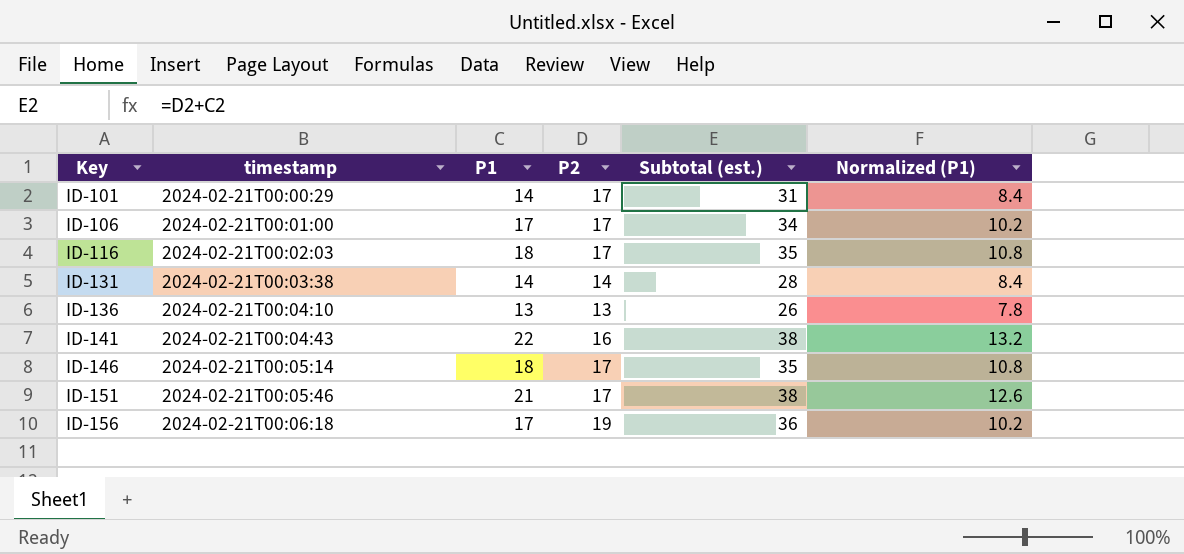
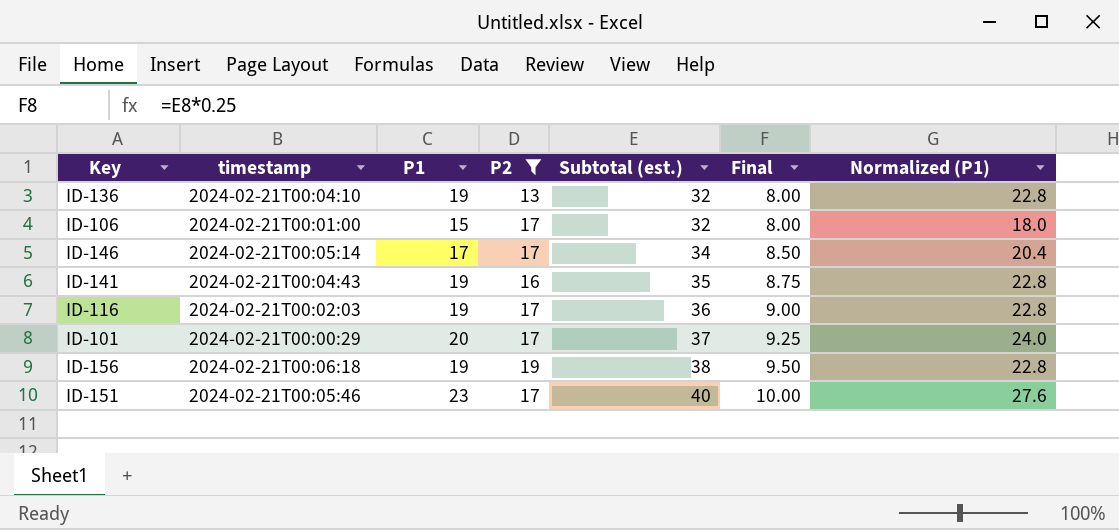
filter: none -> P2 != 14
row order: Key ascending -> Subtotal (est.) ascending
column Final | formula: none -> [Subtotal (est.)] * 0.25
column Normalized (P1) | formula: [P1] * 0.6 -> [P1] * 1.2
ID-136 | P1: 13 -> 19
ID-136 | Subtotal (est.): 26 -> 32
ID-106 | P1: 17 -> 15
ID-106 | Subtotal (est.): 34 -> 32
ID-146 | P1: 18 -> 17
ID-146 | Subtotal (est.): 35 -> 34
ID-141 | P1: 22 -> 19
ID-141 | Subtotal (est.): 38 -> 35
ID-116 | P1: 18 -> 19
ID-116 | Subtotal (est.): 35 -> 36
ID-101 | P1: 14 -> 20
ID-101 | Subtotal (est.): 31 -> 37
ID-156 | P1: 17 -> 19
ID-156 | Subtotal (est.): 36 -> 38
ID-151 | P1: 21 -> 23
ID-151 | Subtotal (est.): 38 -> 40

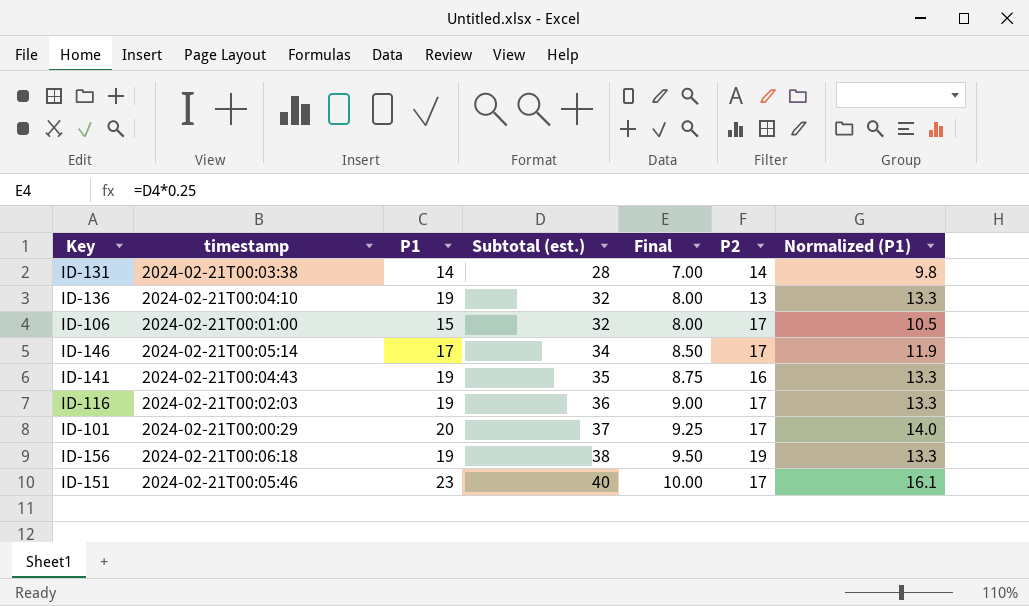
filter: P2 != 14 -> none
column P2 | position: 4 -> 6
column Normalized (P1) | formula: [P1] * 1.2 -> [P1] * 0.7

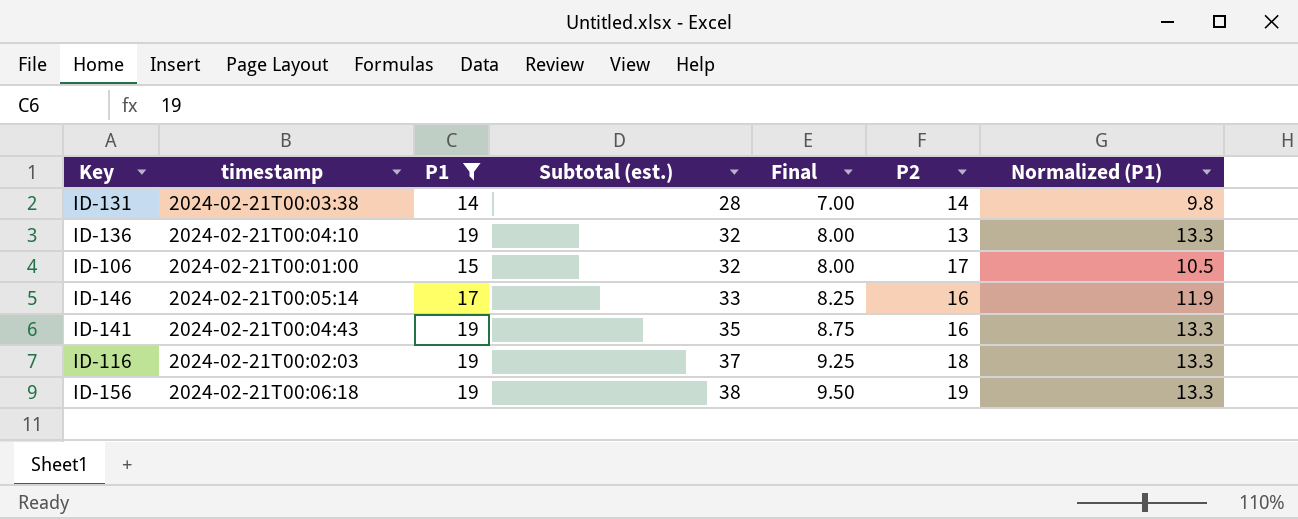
filter: none -> P1 <= 19
ID-146 | Subtotal (est.): 34 -> 33
ID-146 | Final: 8.50 -> 8.25
ID-146 | P2: 17 -> 16
ID-116 | Subtotal (est.): 36 -> 37
ID-116 | Final: 9.00 -> 9.25
ID-116 | P2: 17 -> 18

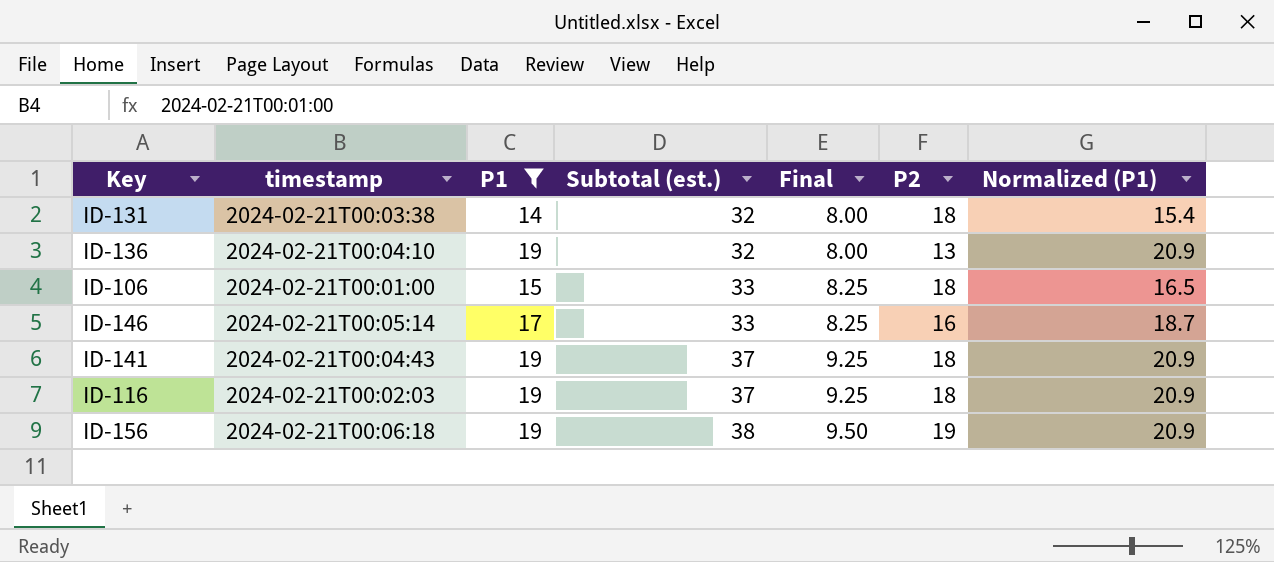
column Normalized (P1) | formula: [P1] * 0.7 -> [P1] * 1.1
ID-131 | Subtotal (est.): 28 -> 32
ID-131 | Final: 7.00 -> 8.00
ID-131 | P2: 14 -> 18
ID-106 | Subtotal (est.): 32 -> 33
ID-106 | Final: 8.00 -> 8.25
ID-106 | P2: 17 -> 18
ID-141 | Subtotal (est.): 35 -> 37
ID-141 | Final: 8.75 -> 9.25
ID-141 | P2: 16 -> 18

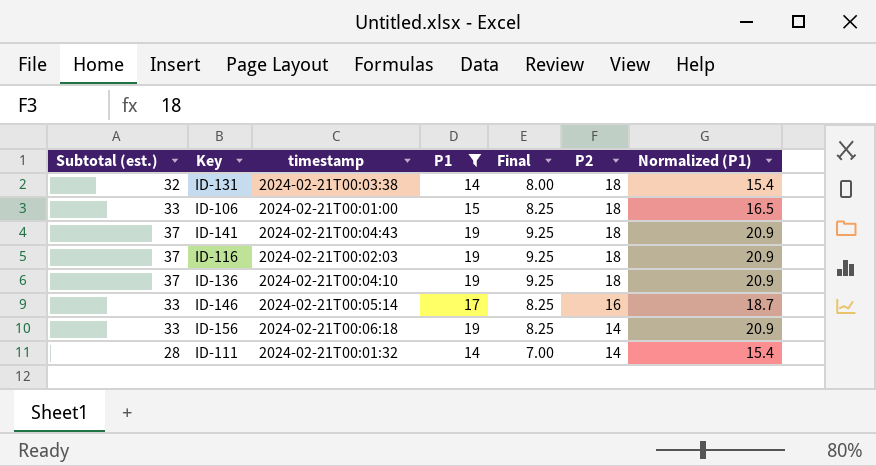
row order: Subtotal (est.) ascending -> P2 descending
column Subtotal (est.) | position: 4 -> 1
ID-136 | Subtotal (est.): 32 -> 37
ID-136 | Final: 8.00 -> 9.25
ID-136 | P2: 13 -> 18
ID-156 | Subtotal (est.): 38 -> 33
ID-156 | Final: 9.50 -> 8.25
ID-156 | P2: 19 -> 14
row ID-111: none -> 28 | 2024-02-21T00:01:32 | 14 | 7.00 | 14 | 15.4

